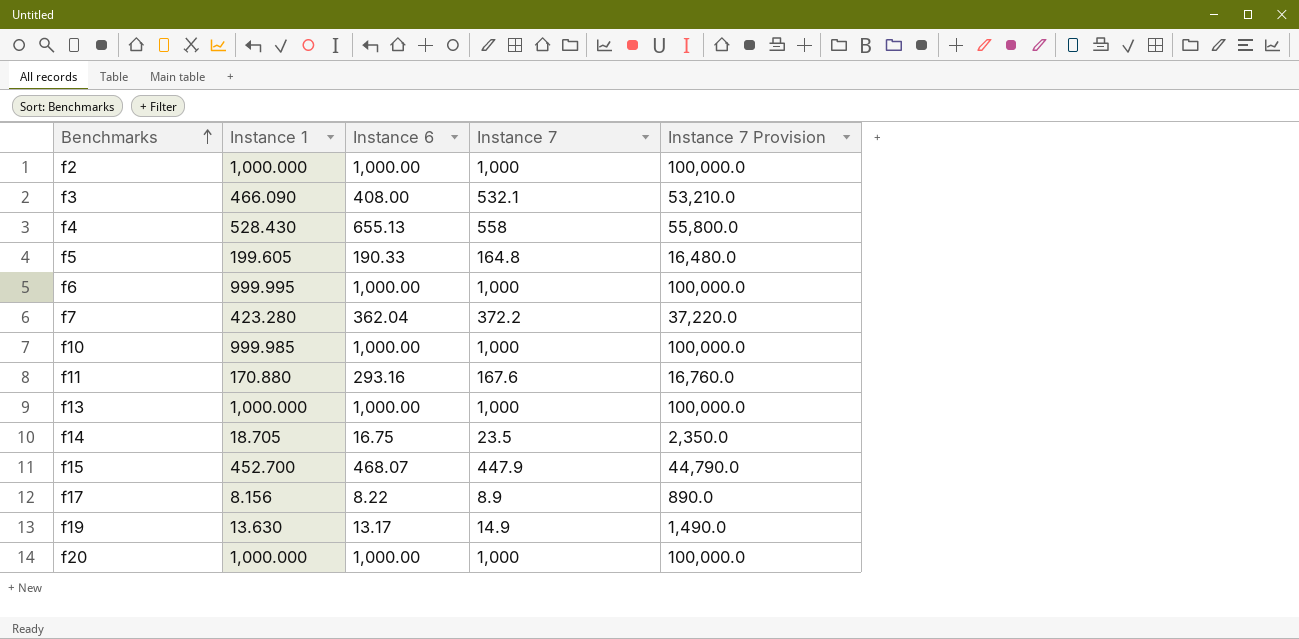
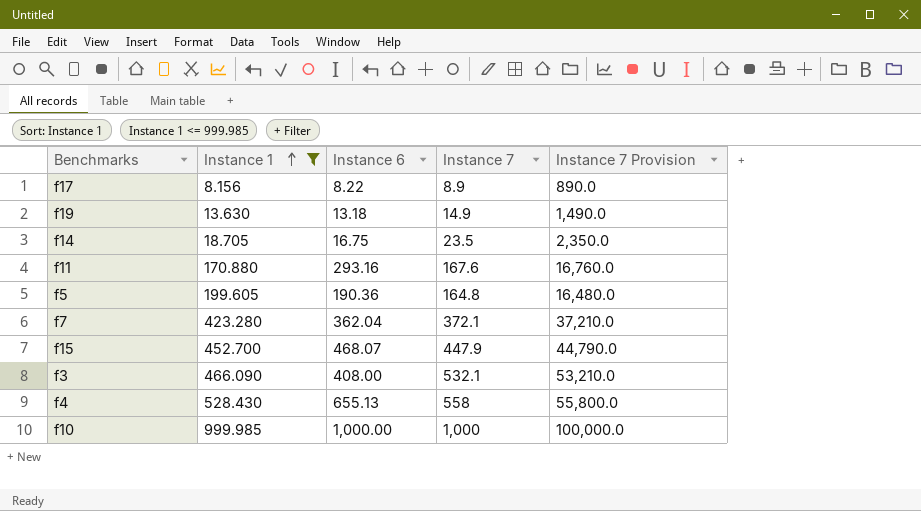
filter: none -> Instance 1 <= 999.985
row order: Benchmarks ascending -> Instance 1 ascending
f19 | Instance 6: 13.17 -> 13.18
f5 | Instance 6: 190.33 -> 190.36
f7 | Instance 7: 372.2 -> 372.1
f7 | Instance 7 Provision: 37,220.0 -> 37,210.0

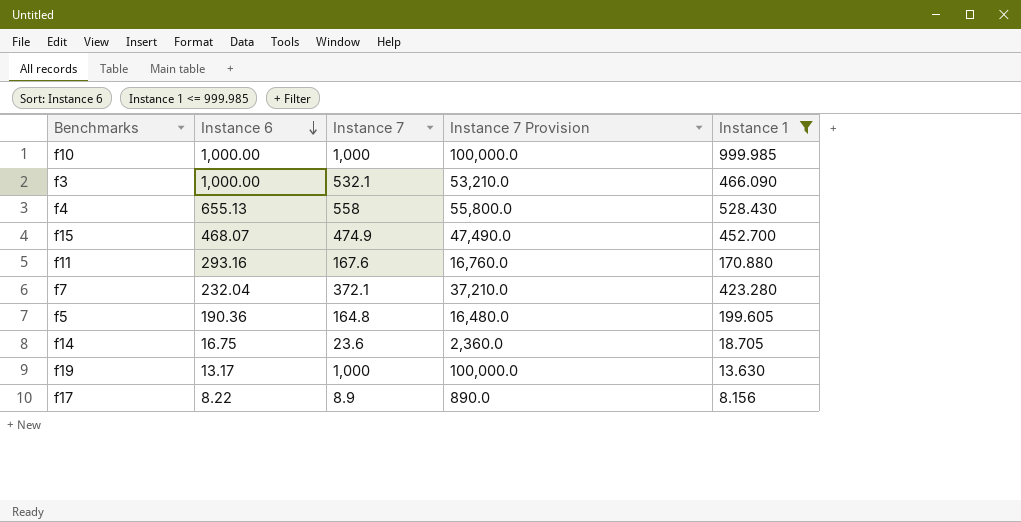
row order: Instance 1 ascending -> Instance 6 descending
column Instance 1 | position: 2 -> 5
f3 | Instance 6: 408.00 -> 1,000.00
f15 | Instance 7: 447.9 -> 474.9
f15 | Instance 7 Provision: 44,790.0 -> 47,490.0
f7 | Instance 6: 362.04 -> 232.04
f14 | Instance 7: 23.5 -> 23.6
f14 | Instance 7 Provision: 2,350.0 -> 2,360.0
f19 | Instance 6: 13.18 -> 13.17
f19 | Instance 7: 14.9 -> 1,000
f19 | Instance 7 Provision: 1,490.0 -> 100,000.0

